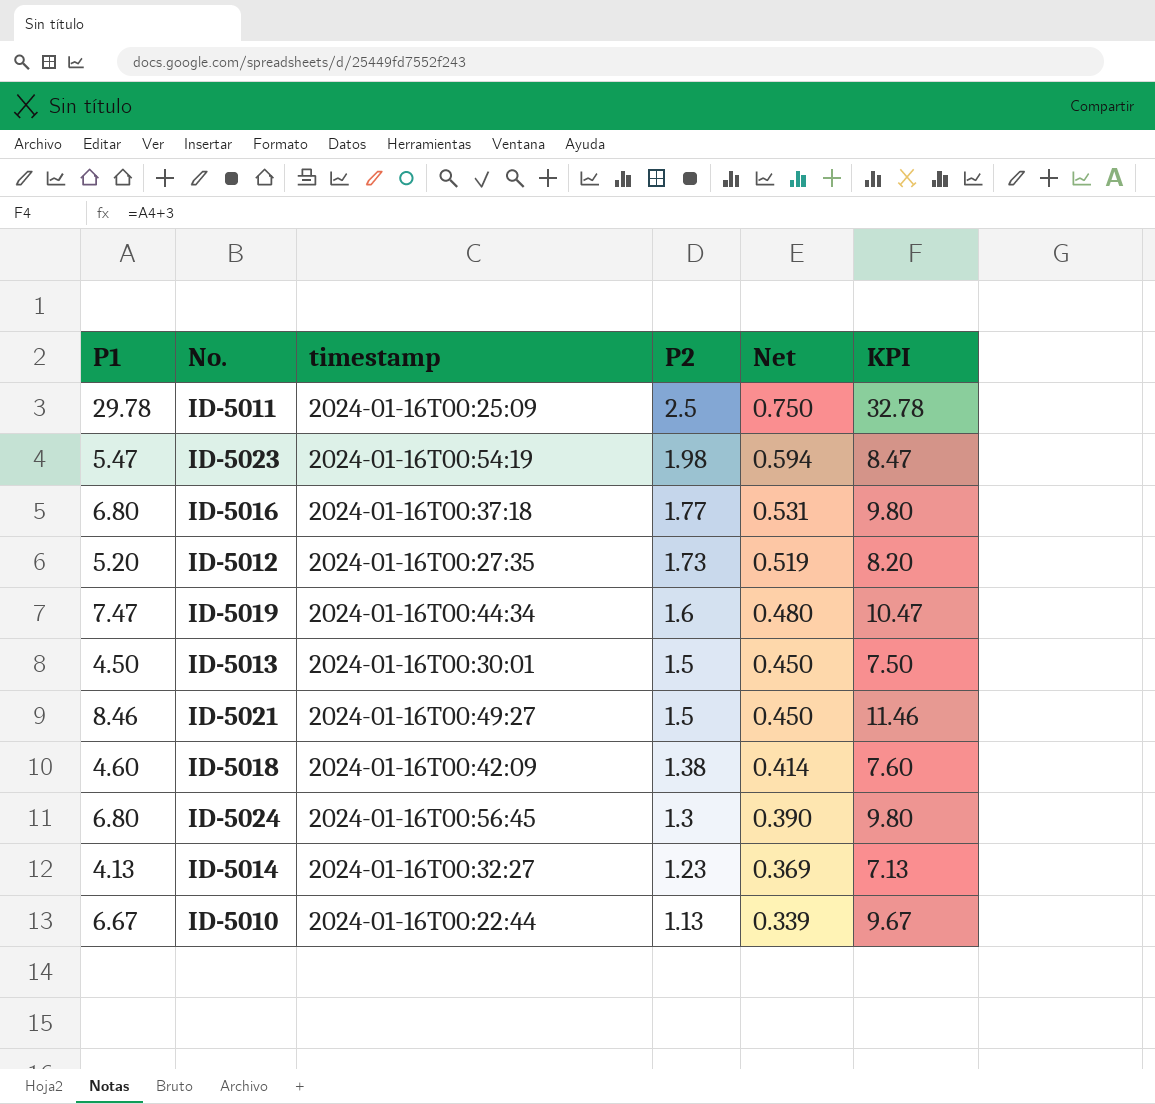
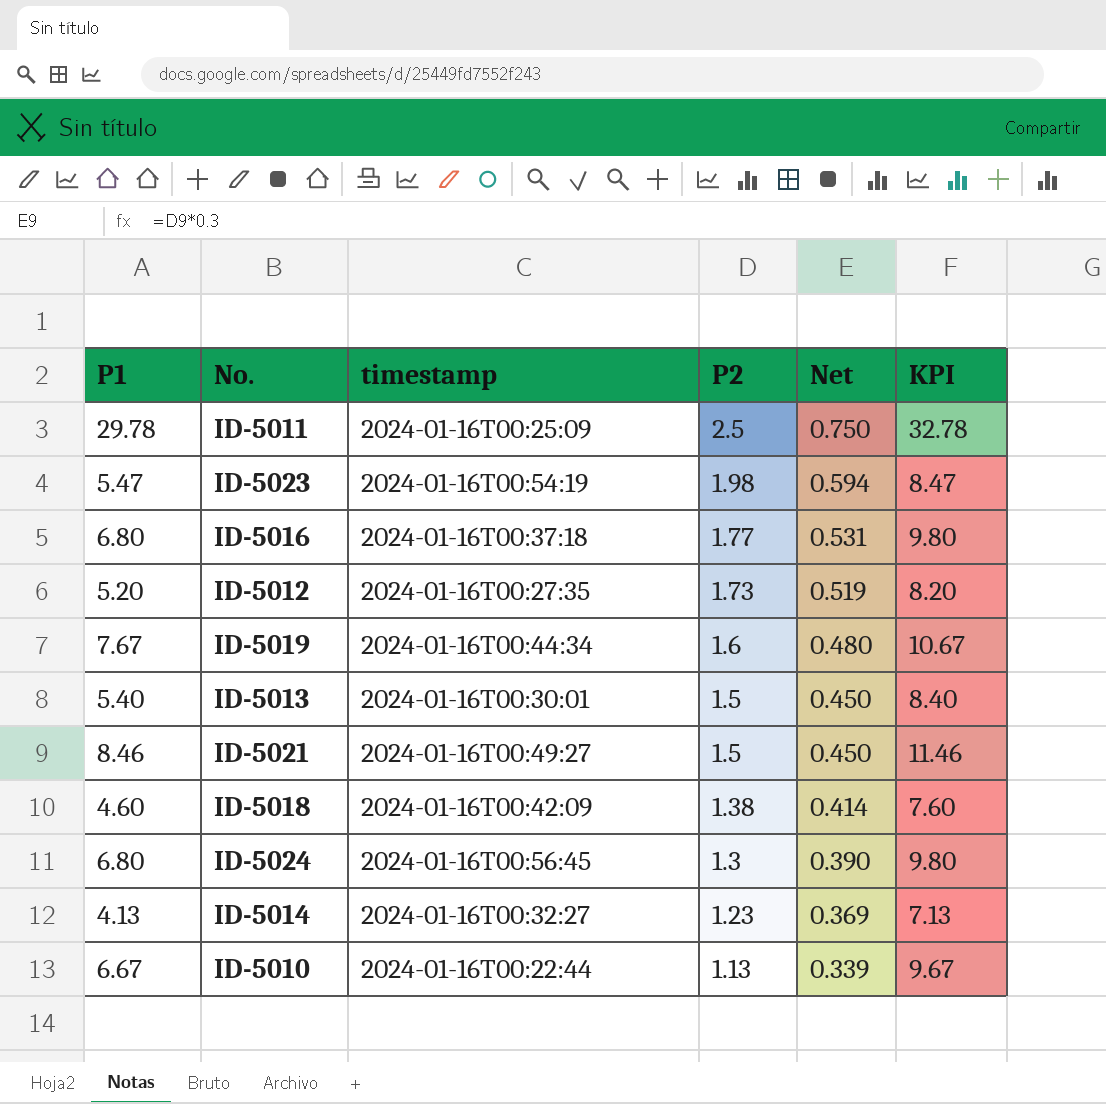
ID-5019 | P1: 7.47 -> 7.67
ID-5019 | KPI: 10.47 -> 10.67
ID-5013 | P1: 4.50 -> 5.40
ID-5013 | KPI: 7.50 -> 8.40

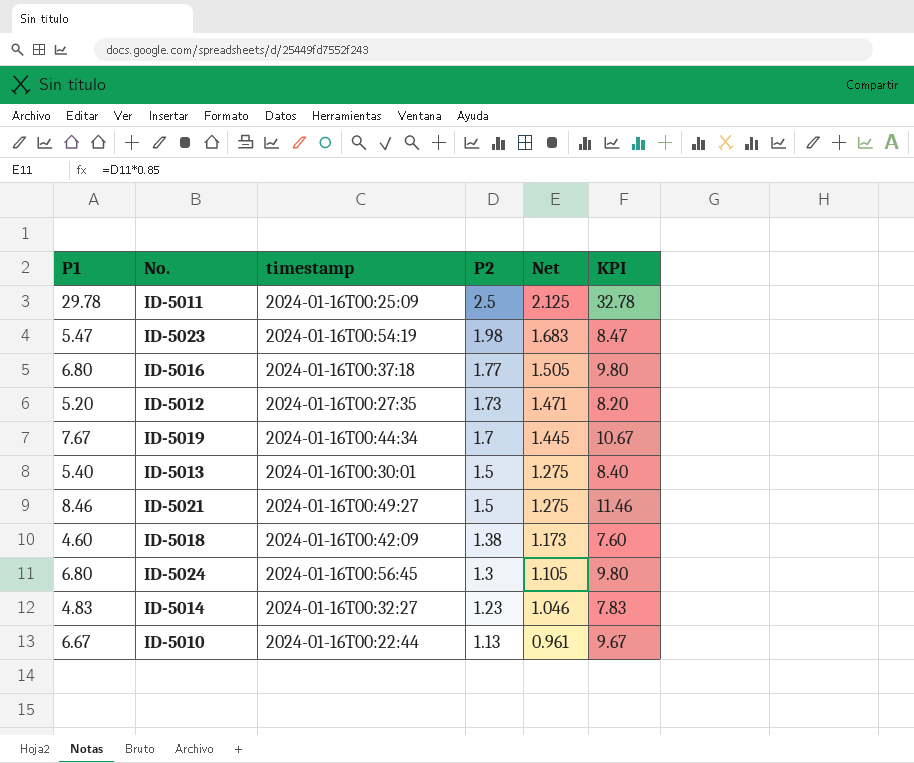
column Net | formula: [P2] * 0.3 -> [P2] * 0.85
ID-5019 | P2: 1.6 -> 1.7
ID-5014 | P1: 4.13 -> 4.83
ID-5014 | KPI: 7.13 -> 7.83

